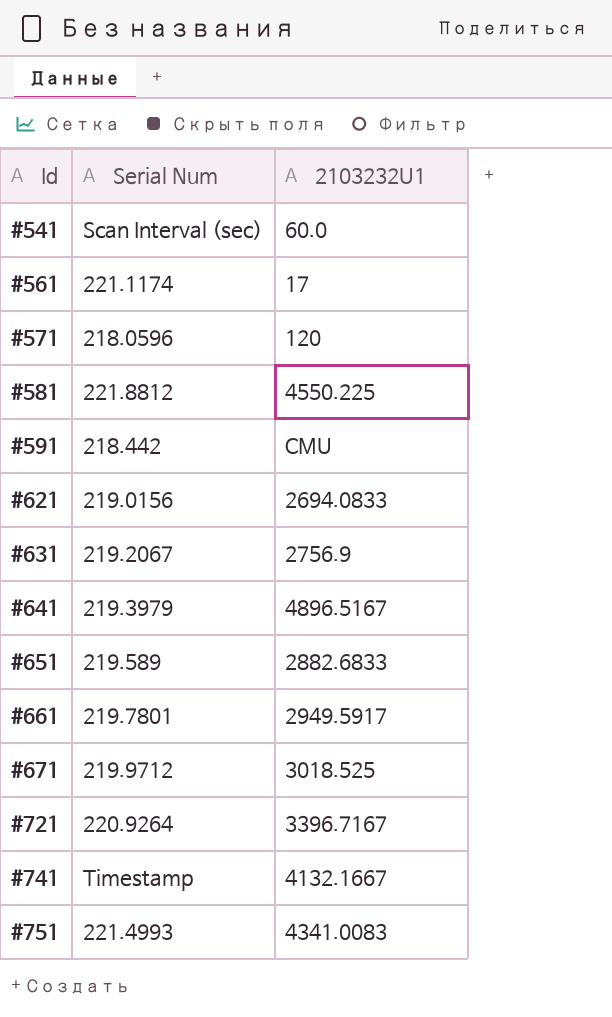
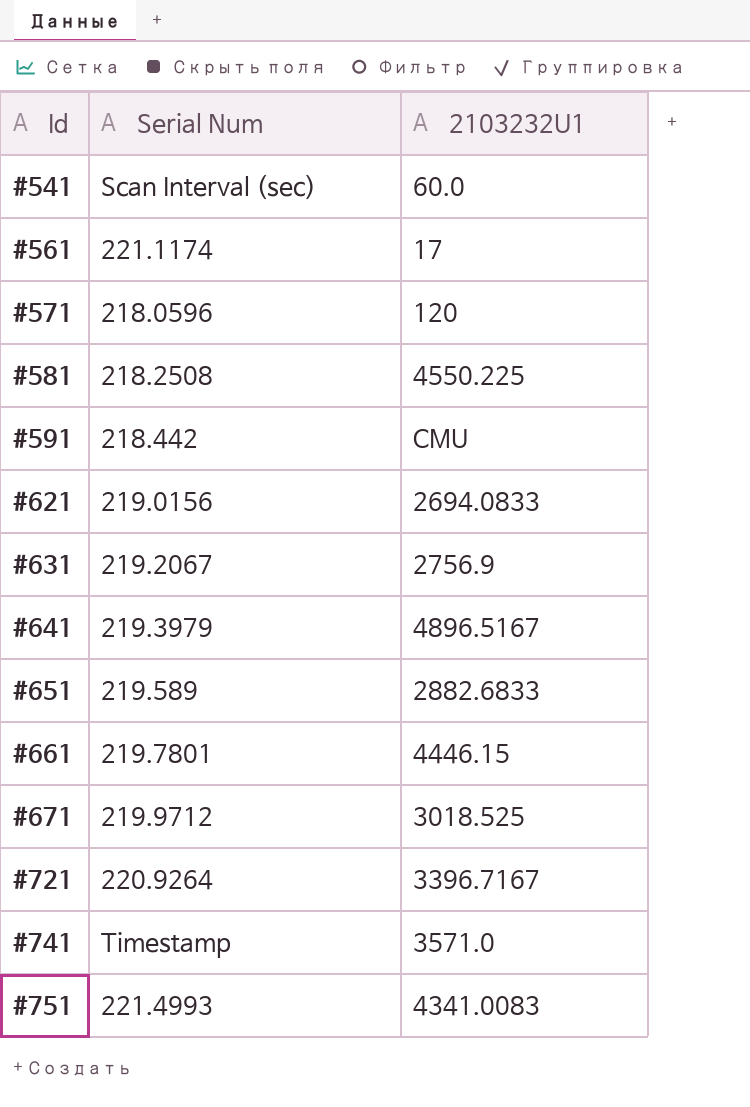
#581 | Serial Num: 221.8812 -> 218.2508
#661 | 2103232U1: 2949.5917 -> 4446.15
#741 | 2103232U1: 4132.1667 -> 3571.0

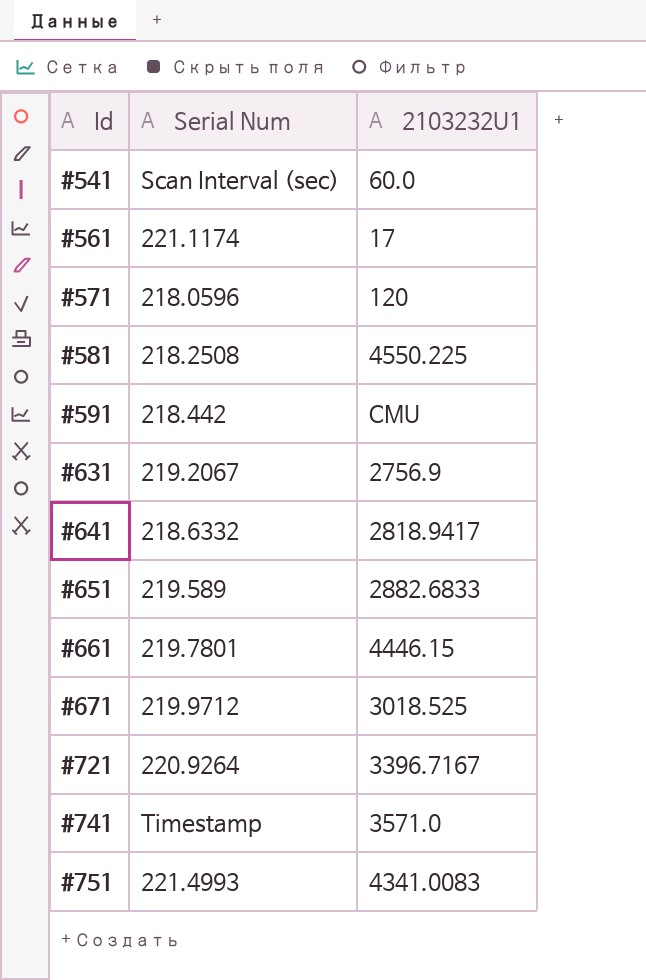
row #621: 219.0156 | 2694.0833 -> none
#641 | Serial Num: 219.3979 -> 218.6332
#641 | 2103232U1: 4896.5167 -> 2818.9417

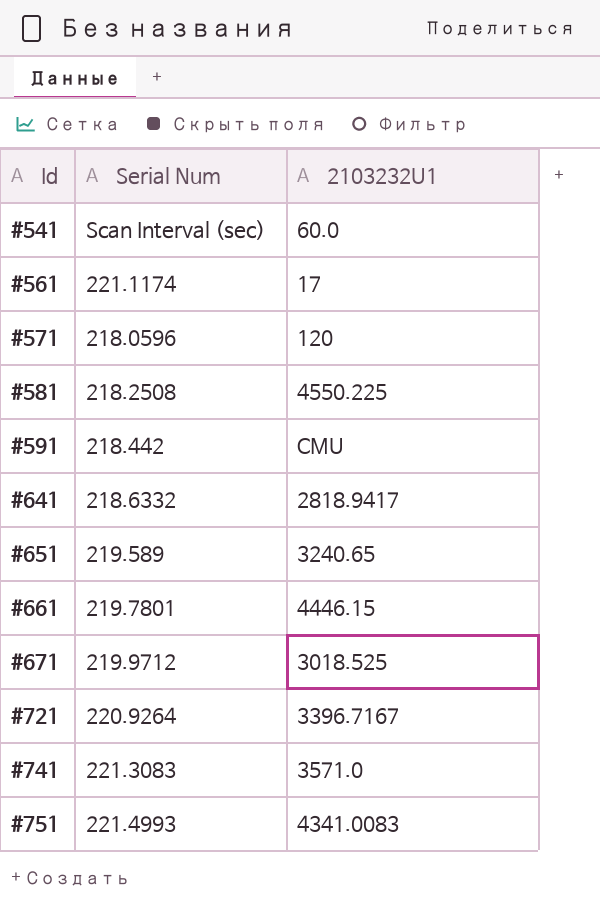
row #631: 219.2067 | 2756.9 -> none
#651 | 2103232U1: 2882.6833 -> 3240.65
#741 | Serial Num: Timestamp -> 221.3083

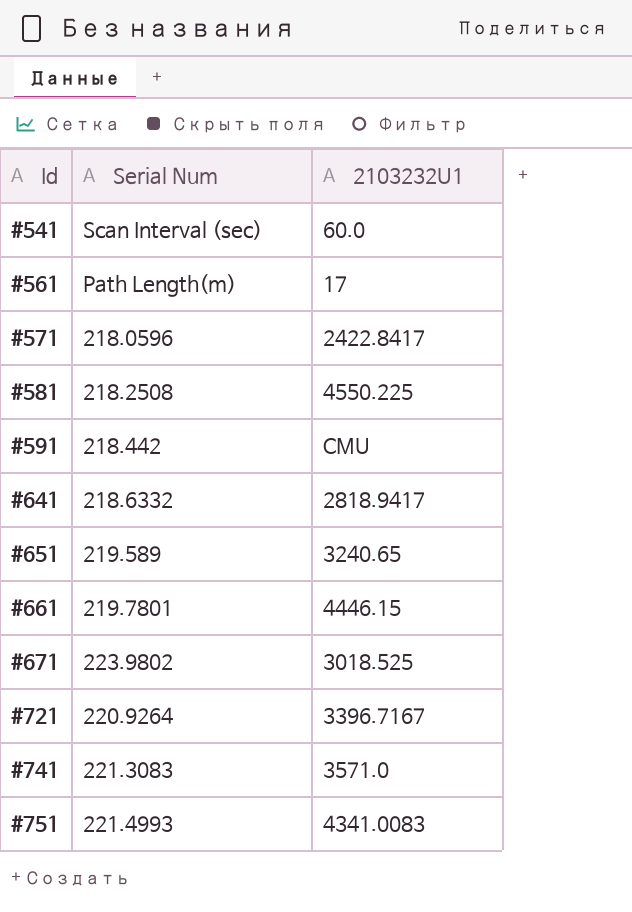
#561 | Serial Num: 221.1174 -> Path Length(m)
#571 | 2103232U1: 120 -> 2422.8417
#671 | Serial Num: 219.9712 -> 223.9802

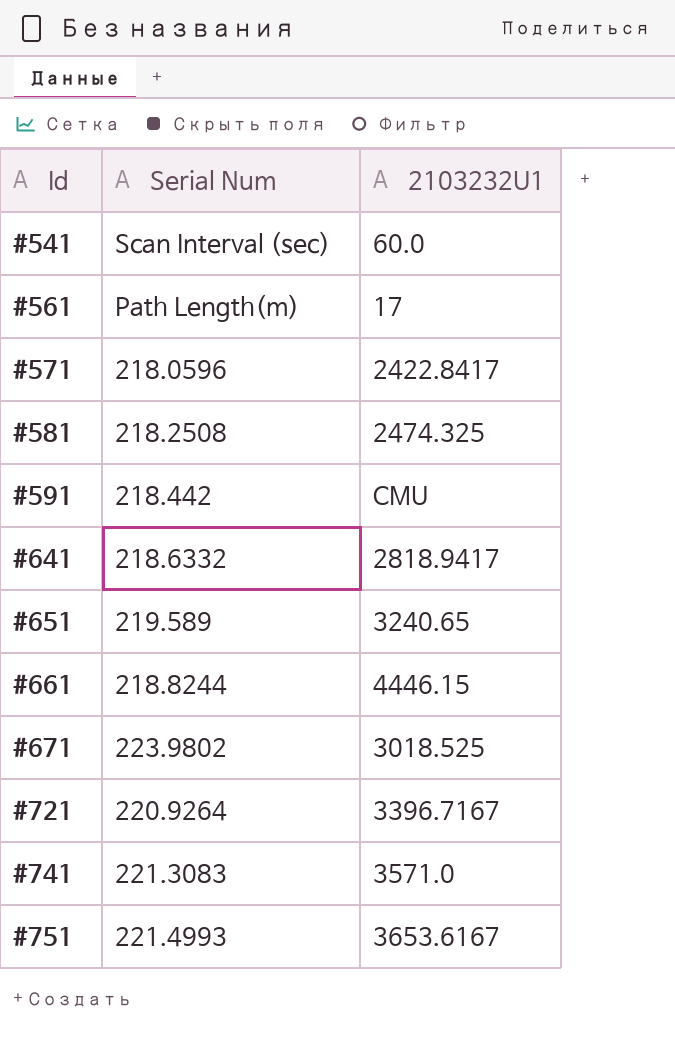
#581 | 2103232U1: 4550.225 -> 2474.325
#661 | Serial Num: 219.7801 -> 218.8244
#751 | 2103232U1: 4341.0083 -> 3653.6167

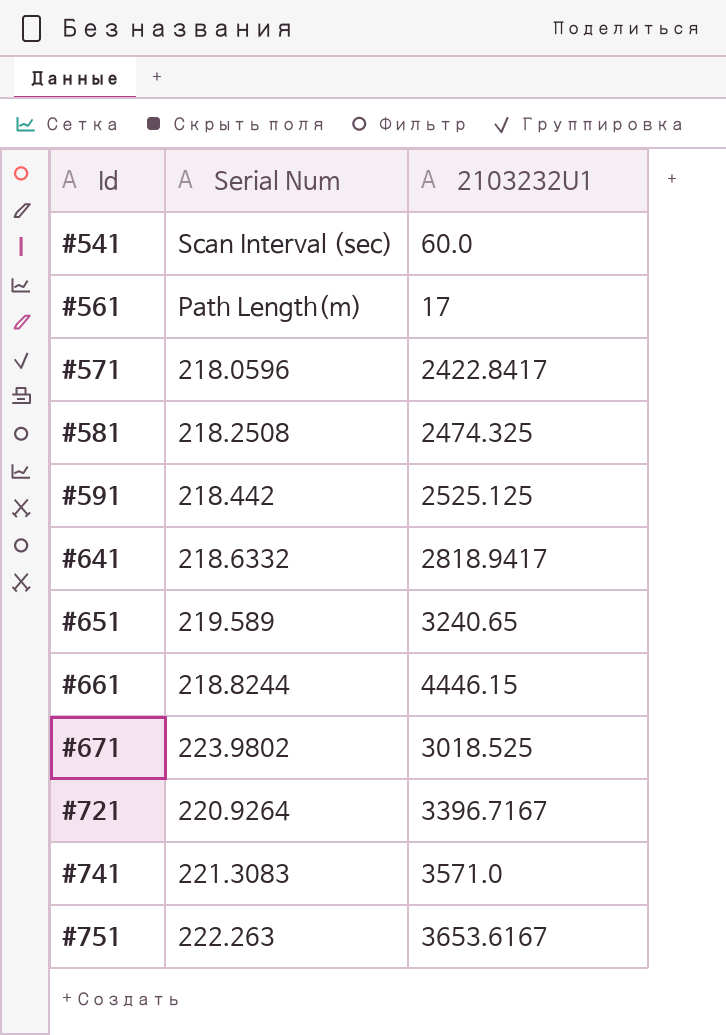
#591 | 2103232U1: CMU -> 2525.125
#751 | Serial Num: 221.4993 -> 222.263

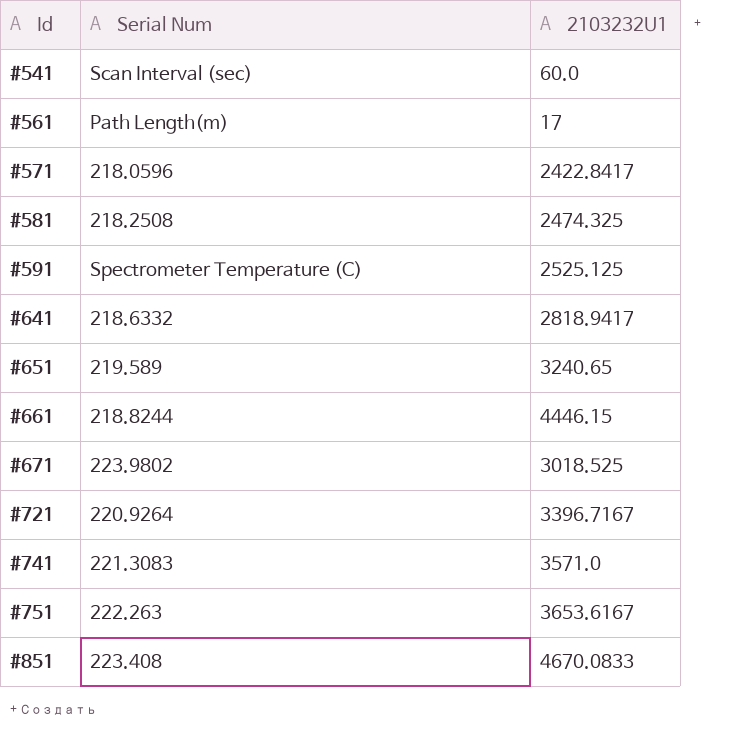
#591 | Serial Num: 218.442 -> Spectrometer Temperature (C)
row #851: none -> 223.408 | 4670.0833

